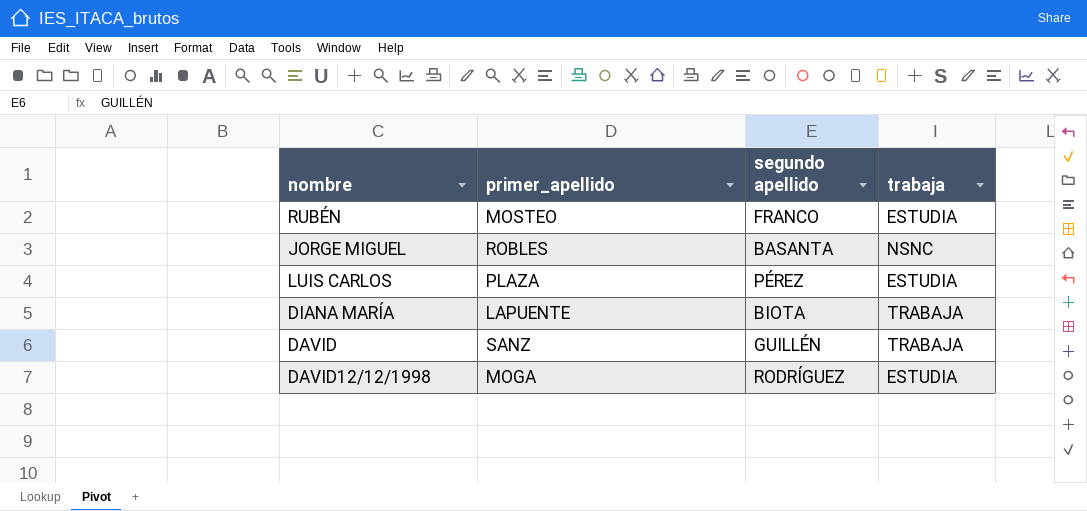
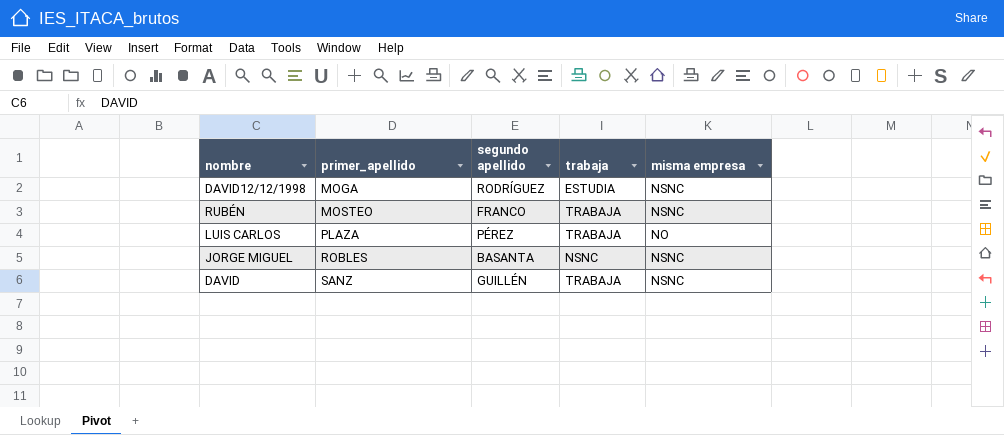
row order: none -> primer_apellido ascending
column misma empresa | position: none -> 5
row DIANA MARÍA: LAPUENTE | BIOTA | TRABAJA -> none
RUBÉN | trabaja: ESTUDIA -> TRABAJA
LUIS CARLOS | trabaja: ESTUDIA -> TRABAJA

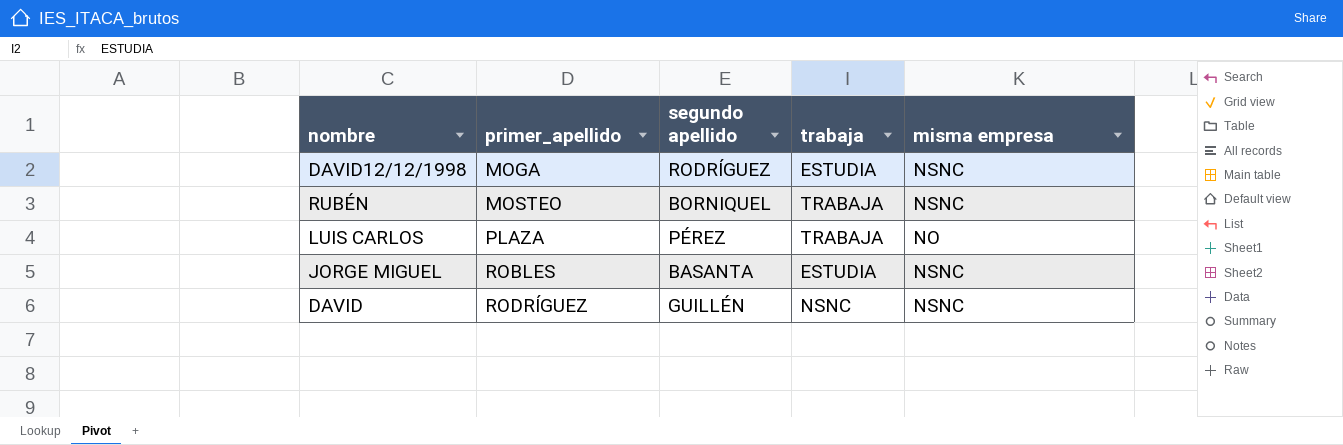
RUBÉN | segundo apellido: FRANCO -> BORNIQUEL
JORGE MIGUEL | trabaja: NSNC -> ESTUDIA
DAVID | primer_apellido: SANZ -> RODRÍGUEZ
DAVID | trabaja: TRABAJA -> NSNC

